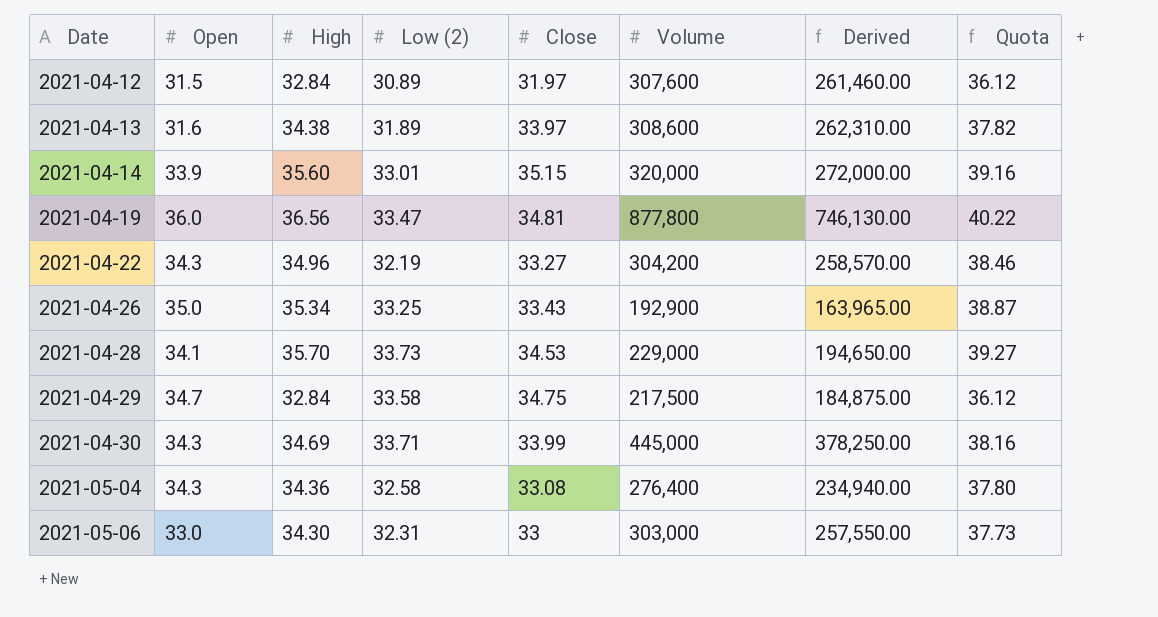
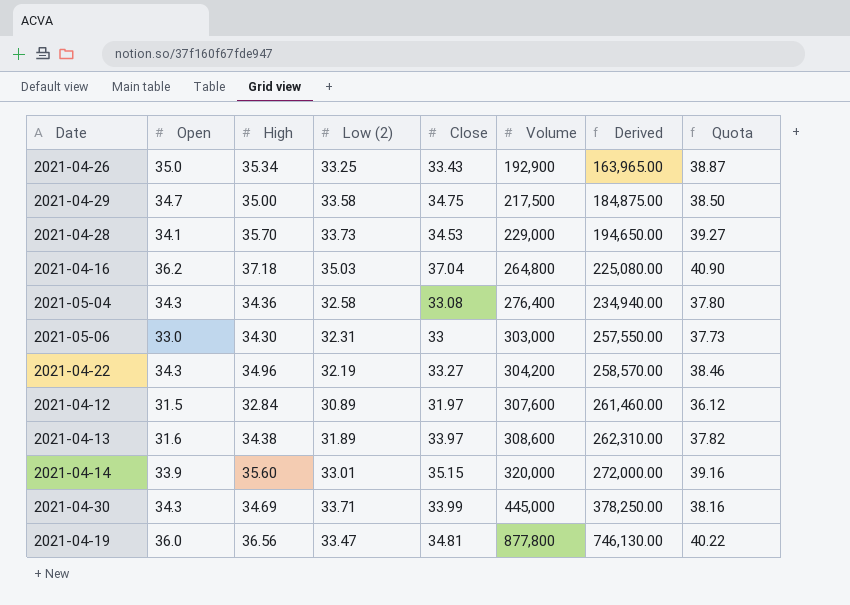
row order: Date ascending -> Volume ascending
2021-04-29 | High: 32.84 -> 35.00
2021-04-29 | Quota: 36.12 -> 38.50
row 2021-04-16: none -> 36.2 | 37.18 | 35.03 | 37.04 | 264,800 | 225,080.00 | 40.90

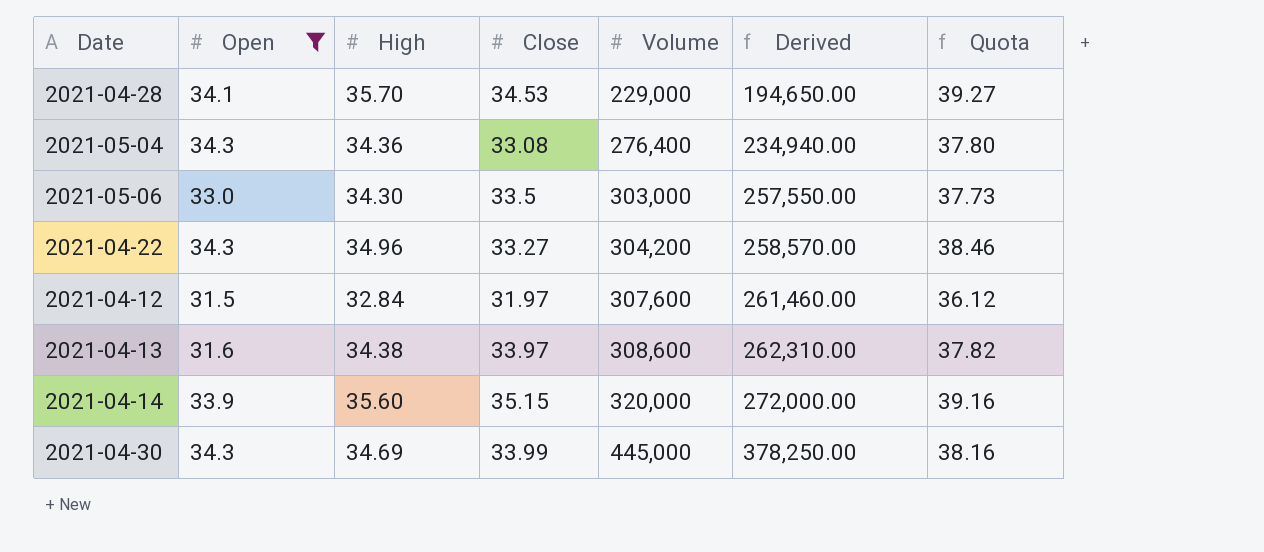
filter: none -> Open <= 34.3
column Low (2) | position: 4 -> none
2021-05-06 | Close: 33 -> 33.5

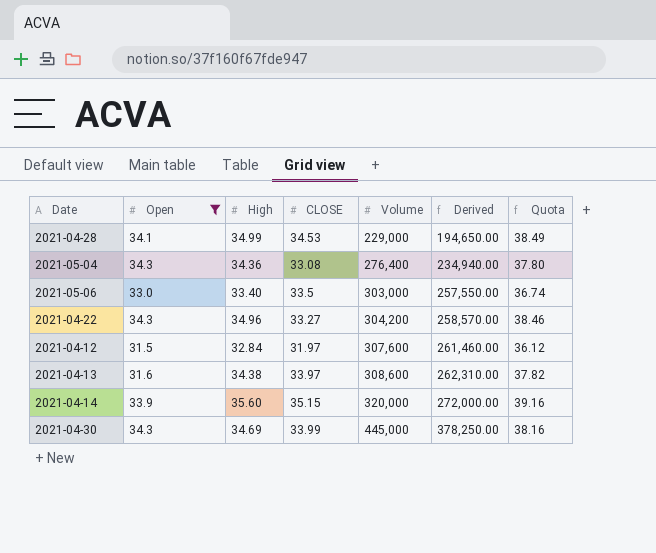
column name: Close -> CLOSE
2021-04-28 | High: 35.70 -> 34.99
2021-04-28 | Quota: 39.27 -> 38.49
2021-05-06 | High: 34.30 -> 33.40
2021-05-06 | Quota: 37.73 -> 36.74

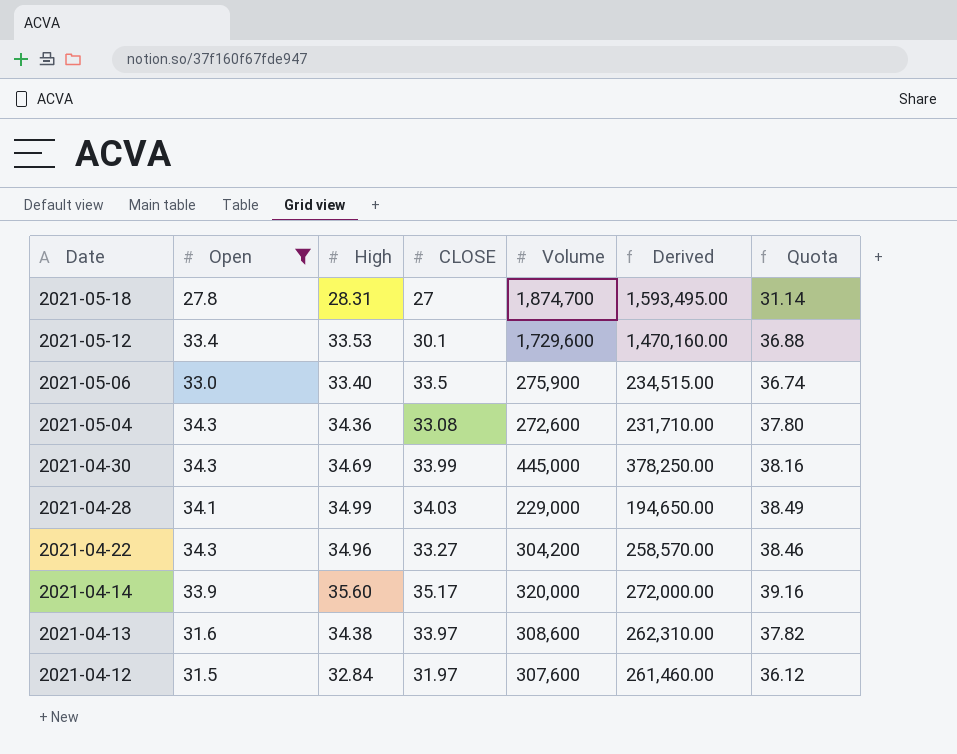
row order: Volume ascending -> Date descending
row 2021-05-18: none -> 27.8 | 28.31 | 27 | 1,874,700 | 1,593,495.00 | 31.14
row 2021-05-12: none -> 33.4 | 33.53 | 30.1 | 1,729,600 | 1,470,160.00 | 36.88
2021-05-06 | Volume: 303,000 -> 275,900
2021-05-06 | Derived: 257,550.00 -> 234,515.00
2021-05-04 | Volume: 276,400 -> 272,600
2021-05-04 | Derived: 234,940.00 -> 231,710.00
2021-04-28 | CLOSE: 34.53 -> 34.03
2021-04-14 | CLOSE: 35.15 -> 35.17

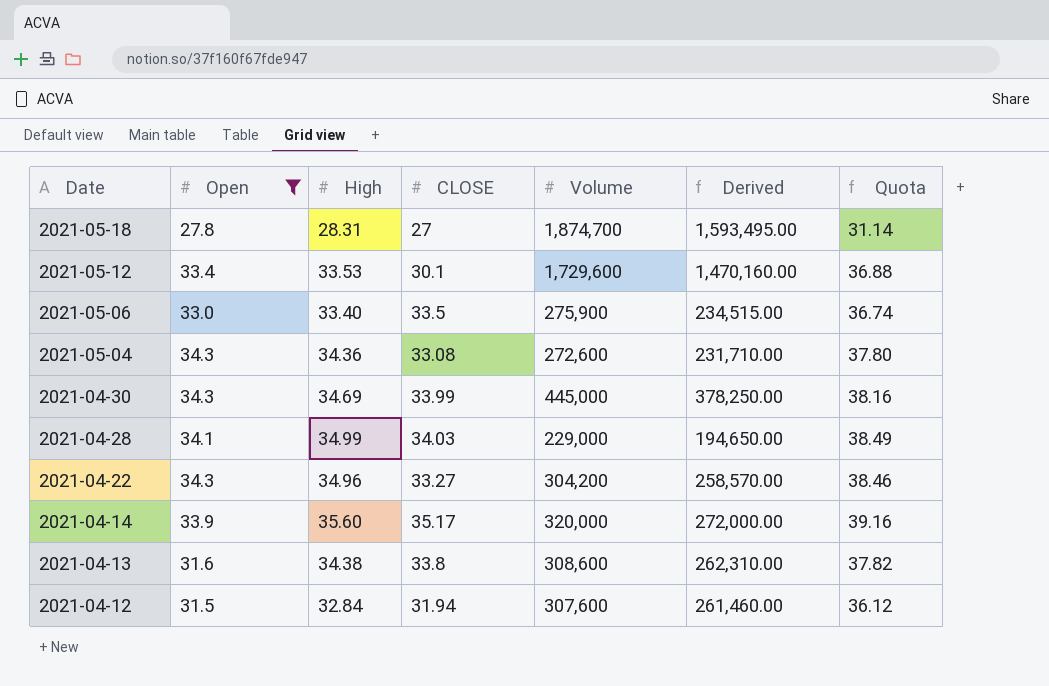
2021-04-13 | CLOSE: 33.97 -> 33.8
2021-04-12 | CLOSE: 31.97 -> 31.94

